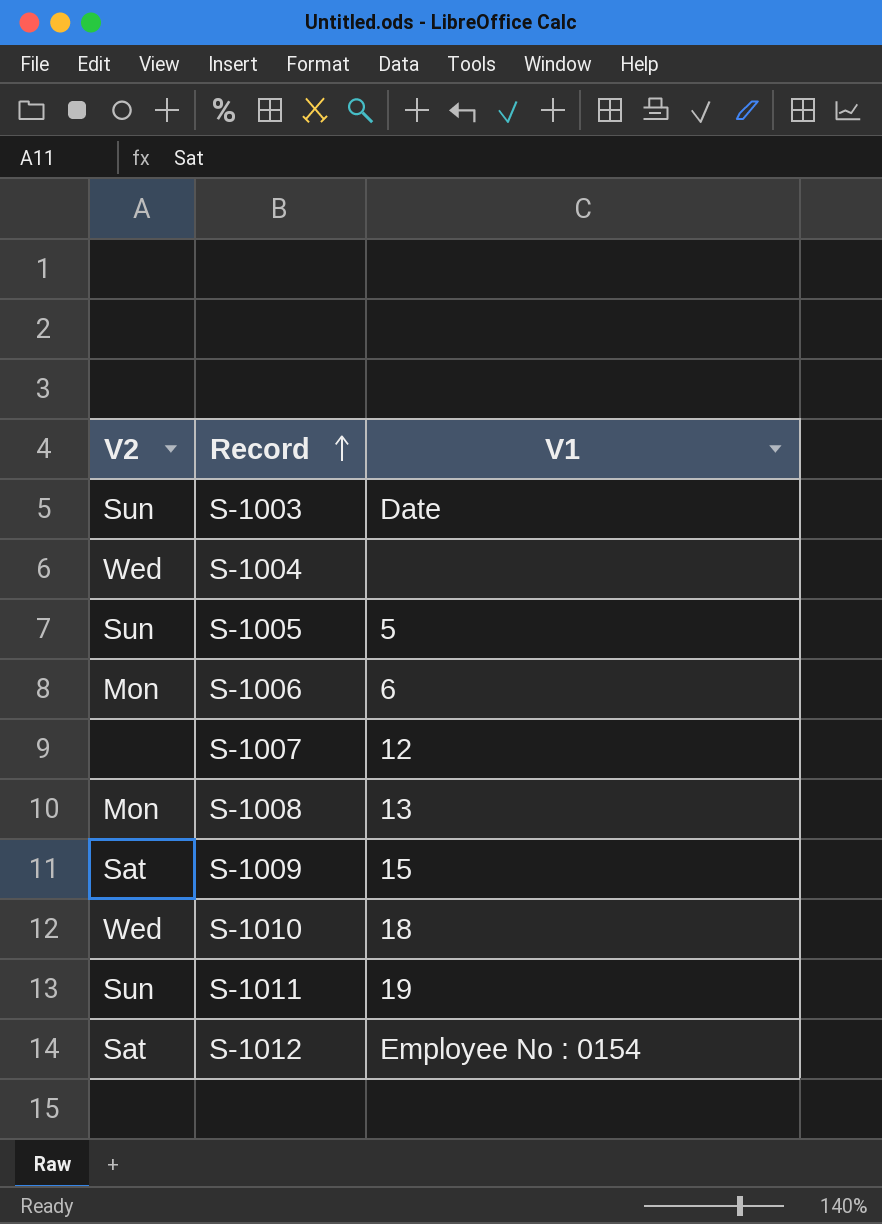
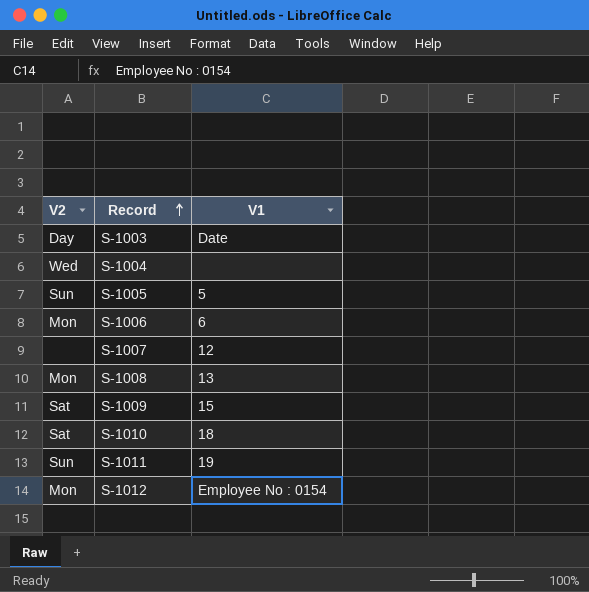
S-1003 | V2: Sun -> Day
S-1010 | V2: Wed -> Sat
S-1012 | V2: Sat -> Mon

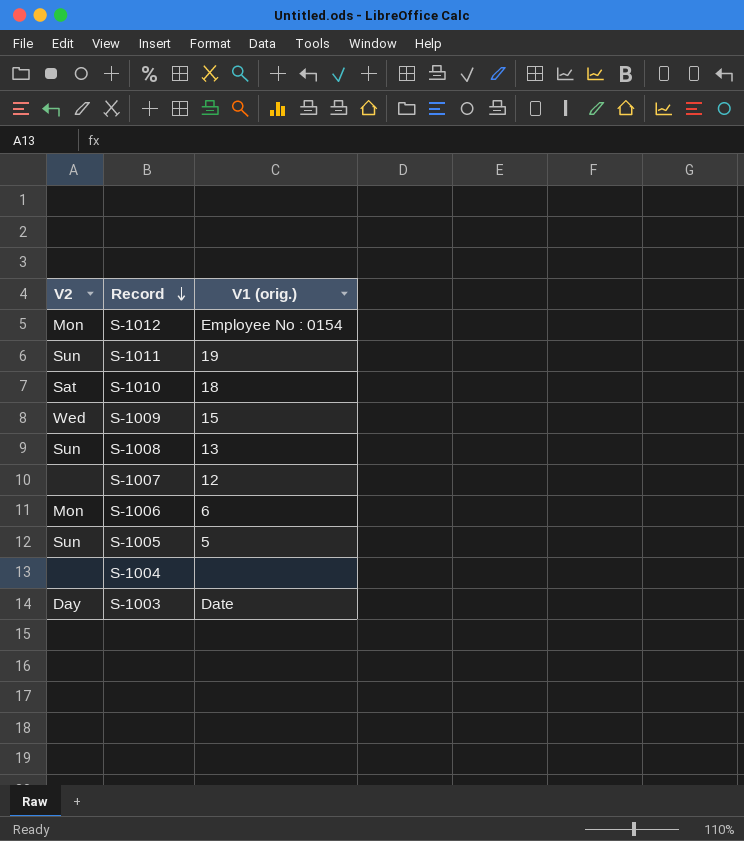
row order: Record ascending -> Record descending
column name: V1 -> V1 (orig.)
S-1009 | V2: Sat -> Wed
S-1008 | V2: Mon -> Sun
S-1004 | V2: Wed -> none

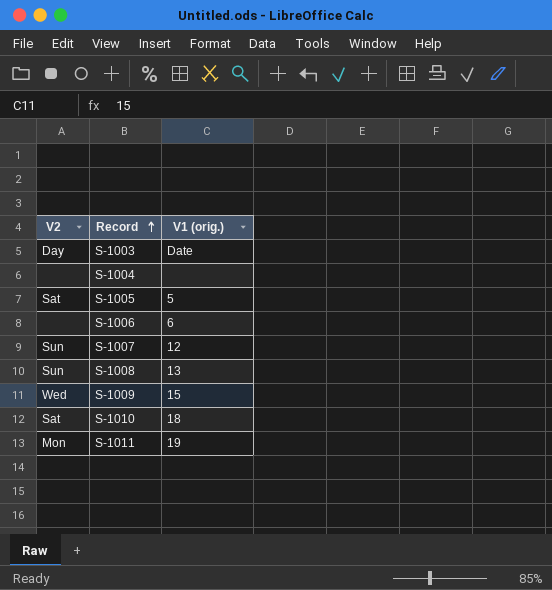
row order: Record descending -> Record ascending
row S-1012: Mon | Employee No : 0154 -> none
S-1005 | V2: Sun -> Sat
S-1006 | V2: Mon -> none
S-1007 | V2: none -> Sun
S-1011 | V2: Sun -> Mon

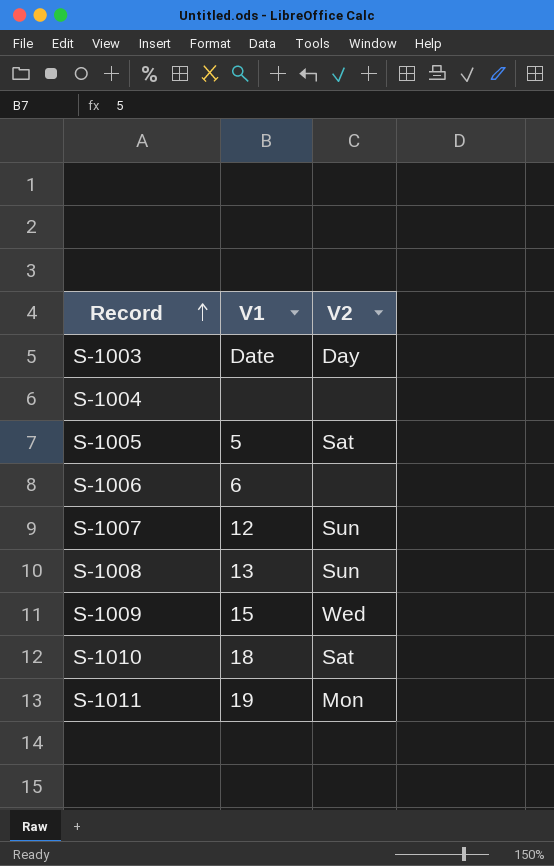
column name: V1 (orig.) -> V1
column V2 | position: 1 -> 3

